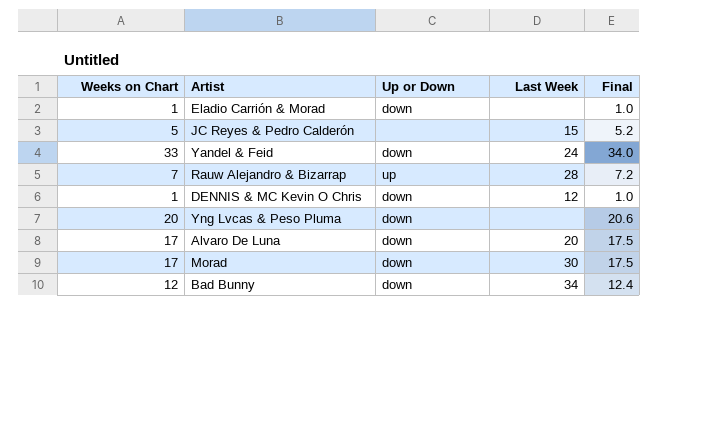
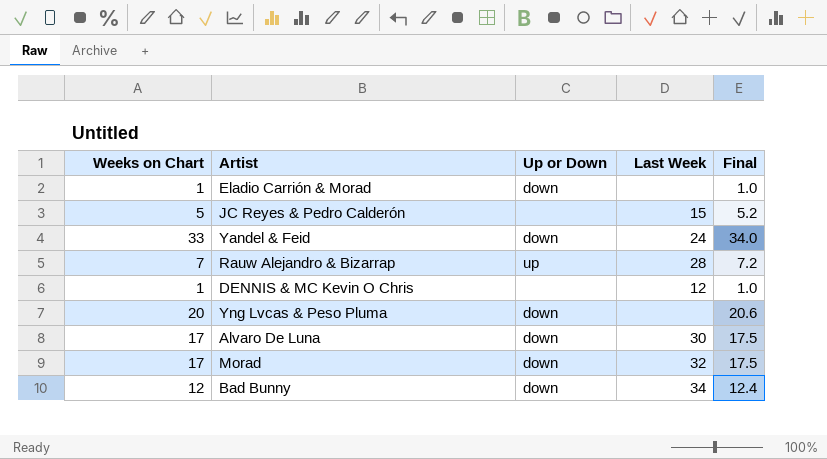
DENNIS & MC Kevin O Chris | Up or Down: down -> none
Alvaro De Luna | Last Week: 20 -> 30
Morad | Last Week: 30 -> 32

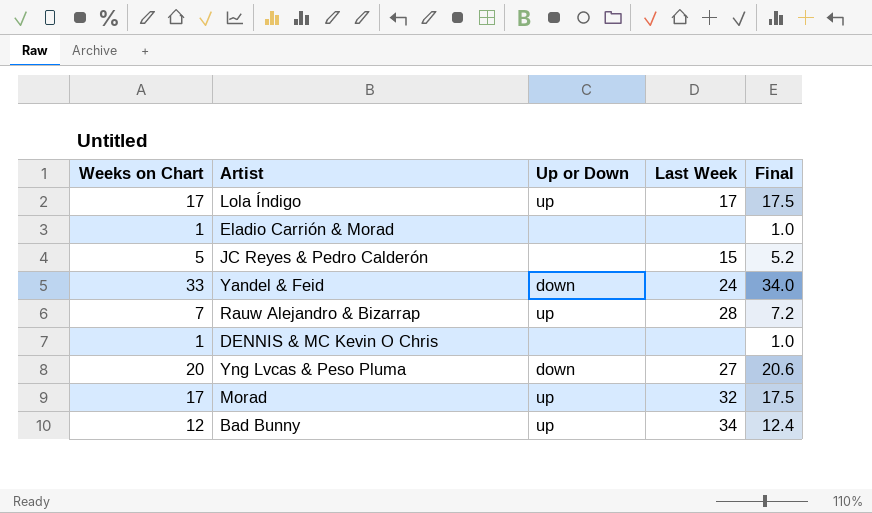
row Alvaro De Luna: 17 | down | 30 | 17.5 -> none
row Lola Índigo: none -> 17 | up | 17 | 17.5
Eladio Carrión & Morad | Up or Down: down -> none
DENNIS & MC Kevin O Chris | Last Week: 12 -> none
Yng Lvcas & Peso Pluma | Last Week: none -> 27
Morad | Up or Down: down -> up
Bad Bunny | Up or Down: down -> up

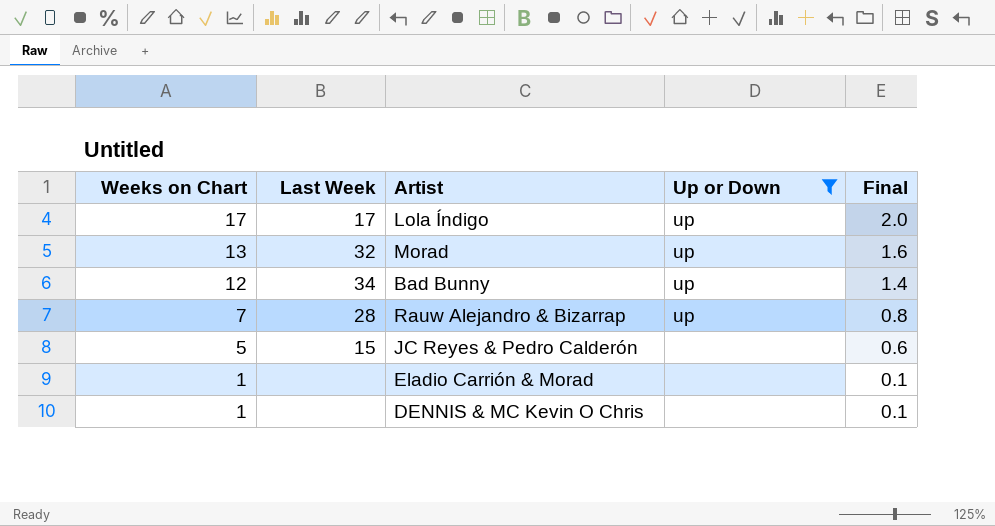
filter: none -> Up or Down != down
row order: none -> Weeks on Chart descending
column Last Week | position: 4 -> 2
column Final | formula: [Weeks on Chart] * 1.03 -> [Weeks on Chart] * 0.12
Morad | Weeks on Chart: 17 -> 13

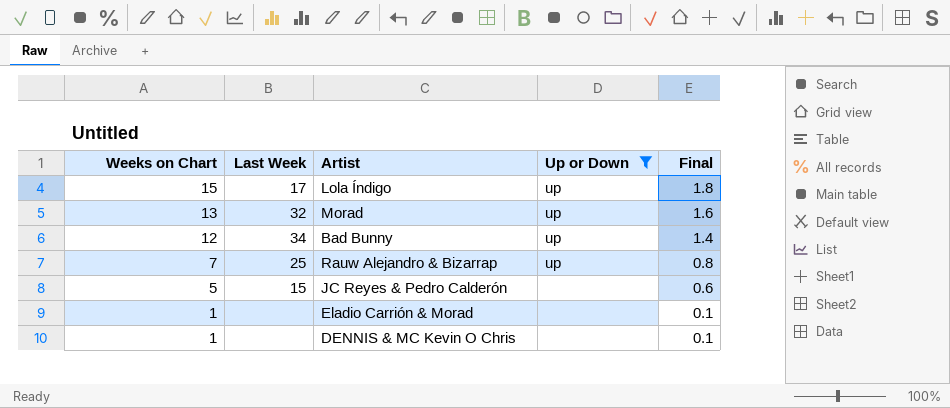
Lola Índigo | Weeks on Chart: 17 -> 15
Lola Índigo | Final: 2.0 -> 1.8
Rauw Alejandro & Bizarrap | Last Week: 28 -> 25

